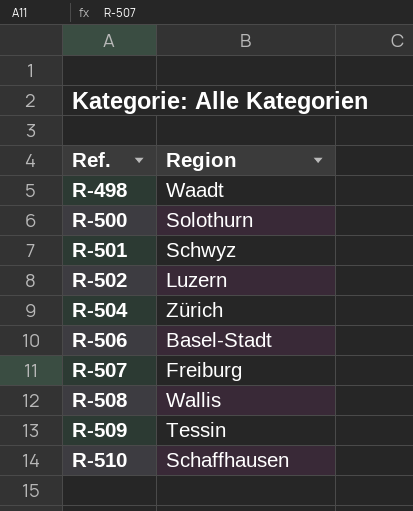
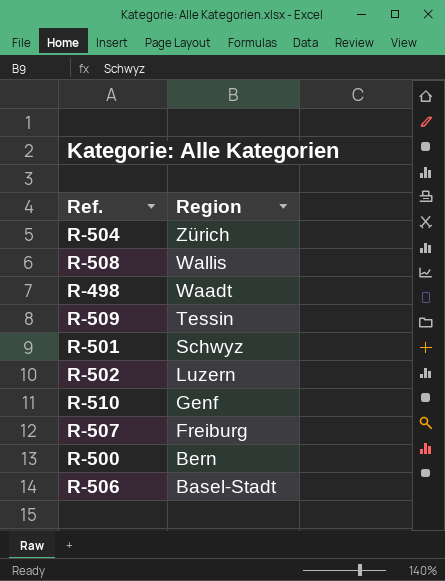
row order: Ref. ascending -> Region descending
R-510 | Region: Schaffhausen -> Genf
R-500 | Region: Solothurn -> Bern

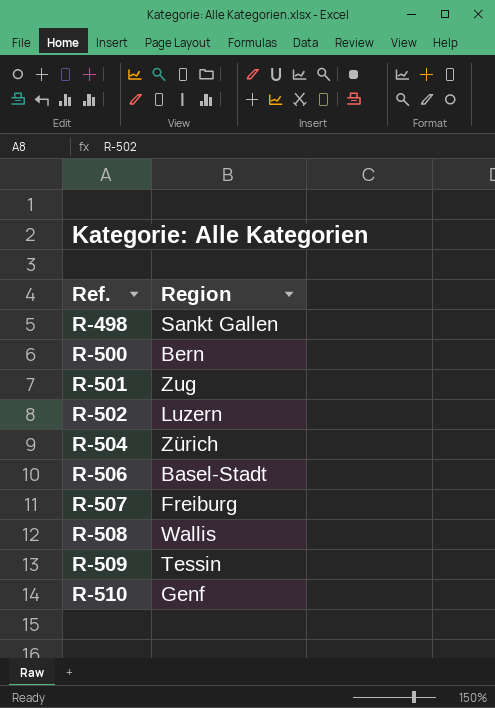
row order: Region descending -> Ref. ascending
R-498 | Region: Waadt -> Sankt Gallen
R-501 | Region: Schwyz -> Zug

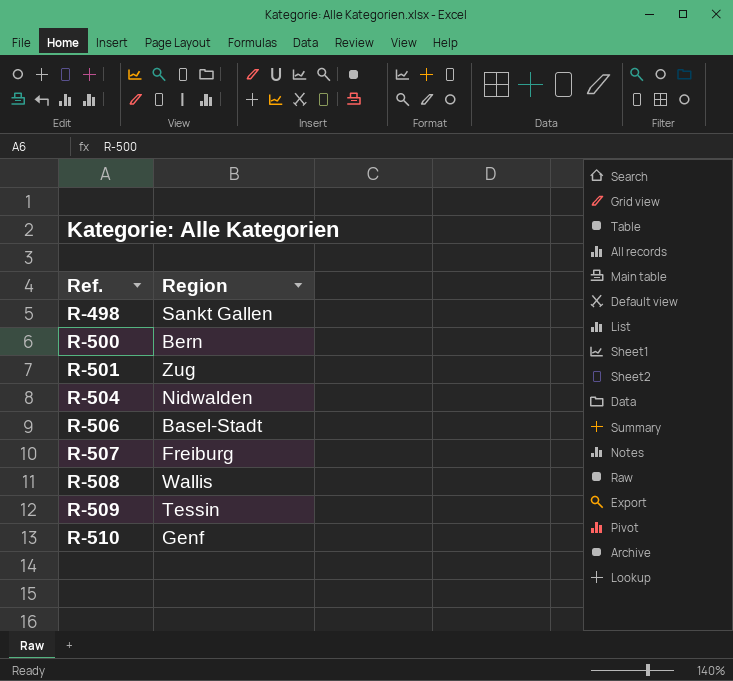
row R-502: Luzern -> none
R-504 | Region: Zürich -> Nidwalden

